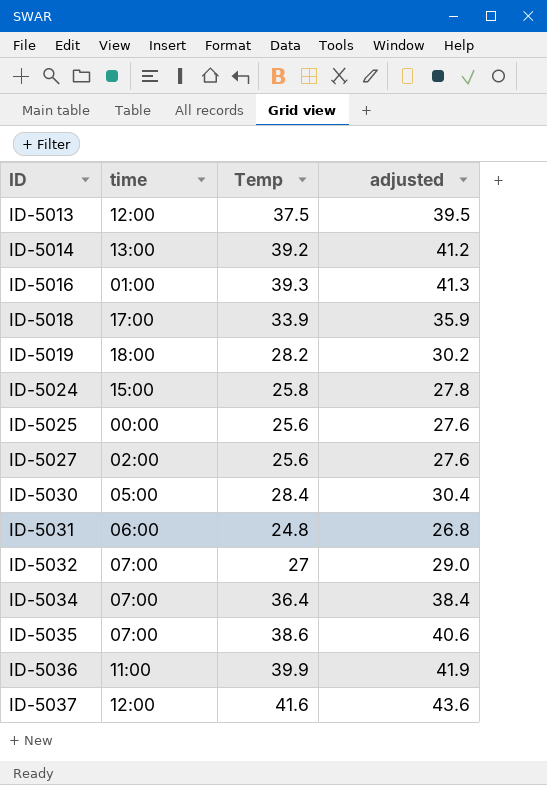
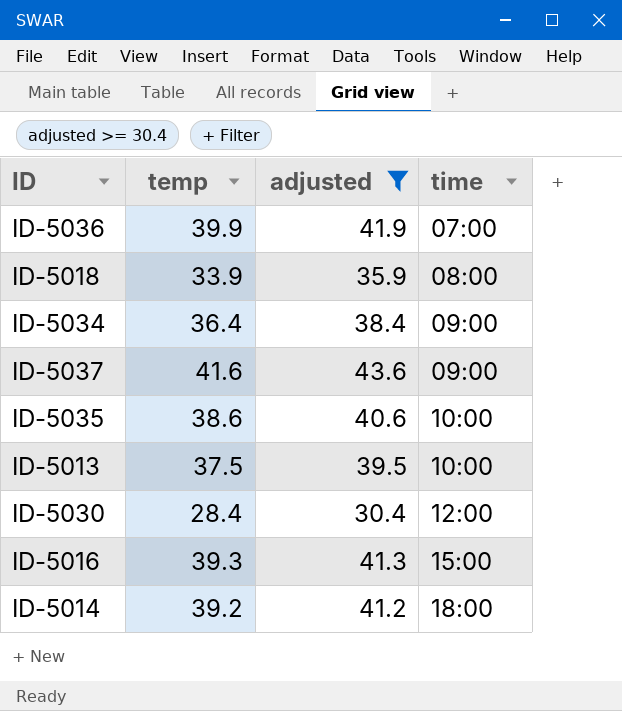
filter: none -> adjusted >= 30.4
row order: ID ascending -> time ascending
column name: Temp -> temp
column time | position: 2 -> 4
ID-5036 | time: 11:00 -> 07:00
ID-5018 | time: 17:00 -> 08:00
ID-5034 | time: 07:00 -> 09:00
ID-5037 | time: 12:00 -> 09:00
ID-5035 | time: 07:00 -> 10:00
ID-5013 | time: 12:00 -> 10:00
ID-5030 | time: 05:00 -> 12:00
ID-5016 | time: 01:00 -> 15:00
ID-5014 | time: 13:00 -> 18:00

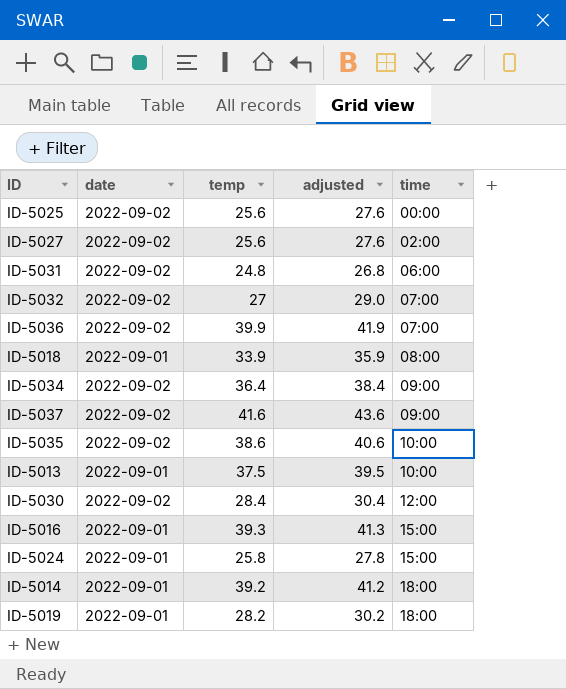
filter: adjusted >= 30.4 -> none
column date | position: none -> 2

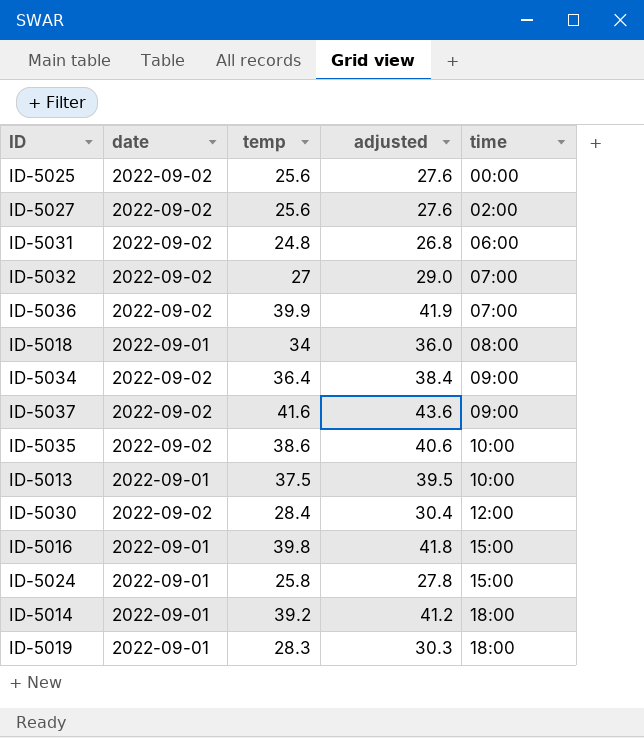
ID-5018 | temp: 33.9 -> 34
ID-5018 | adjusted: 35.9 -> 36.0
ID-5016 | temp: 39.3 -> 39.8
ID-5016 | adjusted: 41.3 -> 41.8
ID-5019 | temp: 28.2 -> 28.3
ID-5019 | adjusted: 30.2 -> 30.3

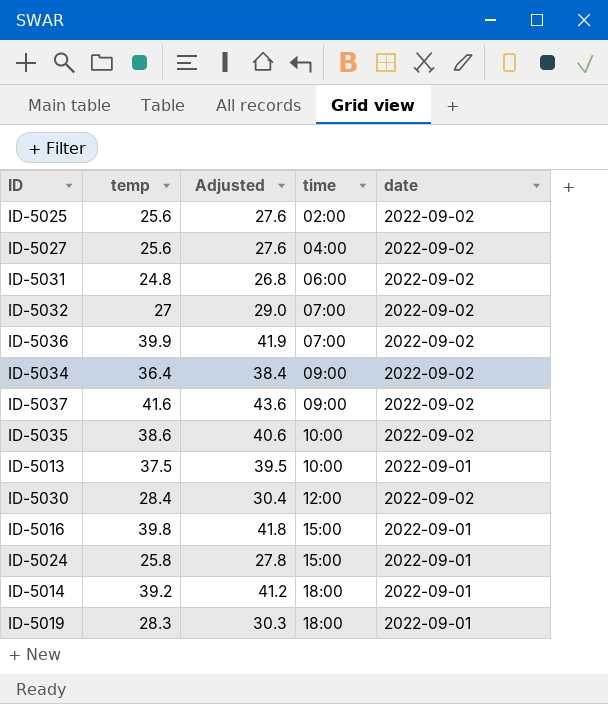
column name: adjusted -> Adjusted
column date | position: 2 -> 5
row ID-5018: 2022-09-01 | 34 | 36.0 | 08:00 -> none
ID-5025 | time: 00:00 -> 02:00
ID-5027 | time: 02:00 -> 04:00

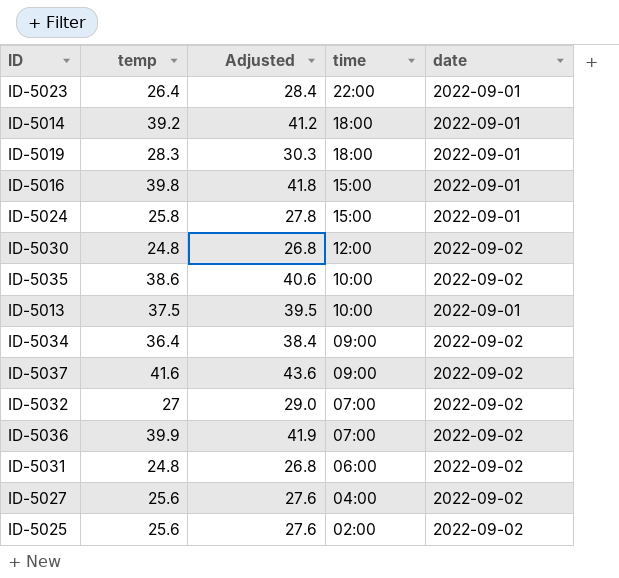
row order: time ascending -> time descending
row ID-5023: none -> 26.4 | 28.4 | 22:00 | 2022-09-01
ID-5030 | temp: 28.4 -> 24.8
ID-5030 | Adjusted: 30.4 -> 26.8

